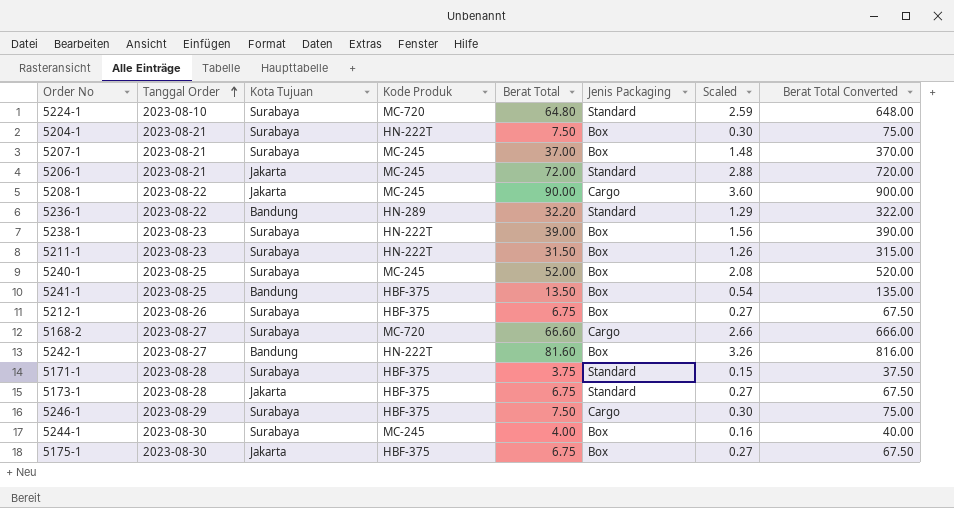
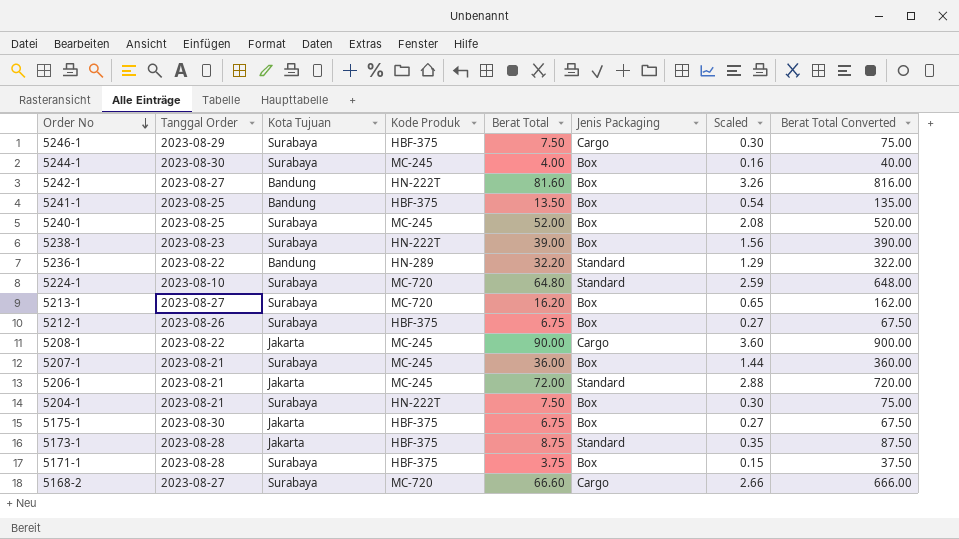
row order: Tanggal Order ascending -> Order No descending
row 5211-1: 2023-08-23 | Surabaya | HN-222T | 31.50 | Box | 1.26 | 315.00 -> none
row 5213-1: none -> 2023-08-27 | Surabaya | MC-720 | 16.20 | Box | 0.65 | 162.00
5207-1 | Berat Total: 37.00 -> 36.00
5207-1 | Scaled: 1.48 -> 1.44
5207-1 | Berat Total Converted: 370.00 -> 360.00
5173-1 | Berat Total: 6.75 -> 8.75
5173-1 | Scaled: 0.27 -> 0.35
5173-1 | Berat Total Converted: 67.50 -> 87.50
5171-1 | Jenis Packaging: Standard -> Box

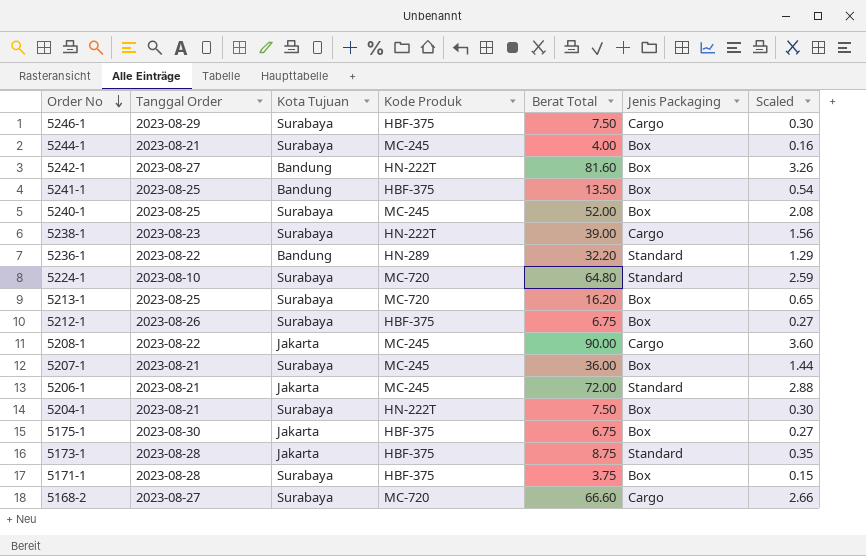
column Berat Total Converted | formula: [Berat Total] * 10 -> none
5244-1 | Tanggal Order: 2023-08-30 -> 2023-08-21
5238-1 | Jenis Packaging: Box -> Cargo
5213-1 | Tanggal Order: 2023-08-27 -> 2023-08-25

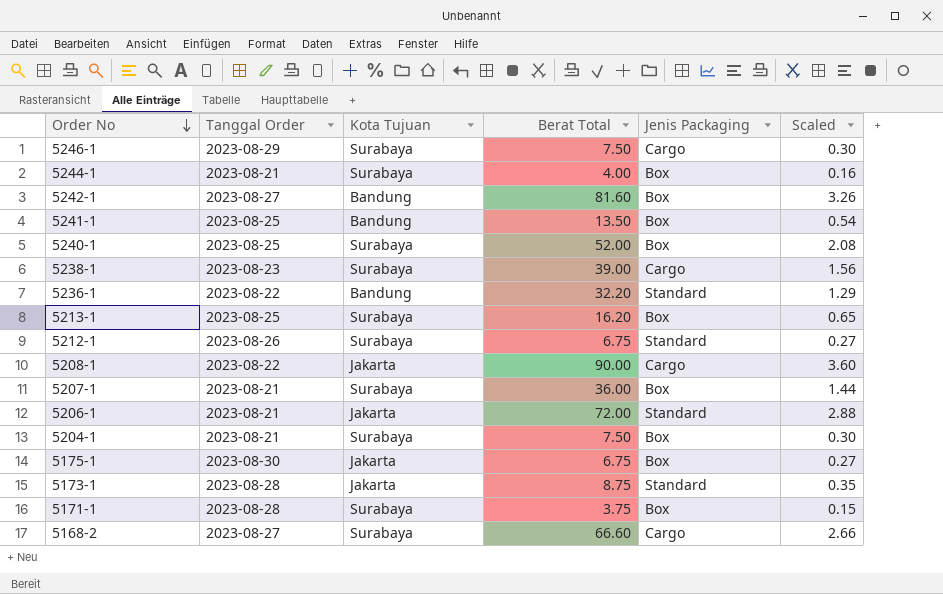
column Kode Produk | position: 4 -> none
row 5224-1: 2023-08-10 | Surabaya | MC-720 | 64.80 | Standard | 2.59 -> none
5212-1 | Jenis Packaging: Box -> Standard

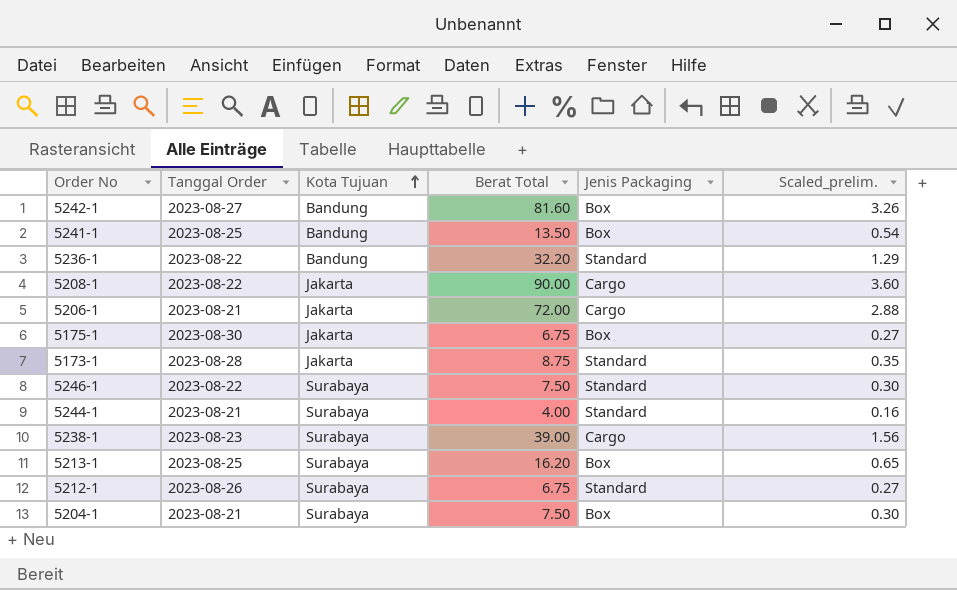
row order: Order No descending -> Kota Tujuan ascending
column name: Scaled -> Scaled_prelim.
row 5240-1: 2023-08-25 | Surabaya | 52.00 | Box | 2.08 -> none
row 5207-1: 2023-08-21 | Surabaya | 36.00 | Box | 1.44 -> none
row 5171-1: 2023-08-28 | Surabaya | 3.75 | Box | 0.15 -> none
row 5168-2: 2023-08-27 | Surabaya | 66.60 | Cargo | 2.66 -> none
5206-1 | Jenis Packaging: Standard -> Cargo
5246-1 | Tanggal Order: 2023-08-29 -> 2023-08-22
5246-1 | Jenis Packaging: Cargo -> Standard
5244-1 | Jenis Packaging: Box -> Standard

